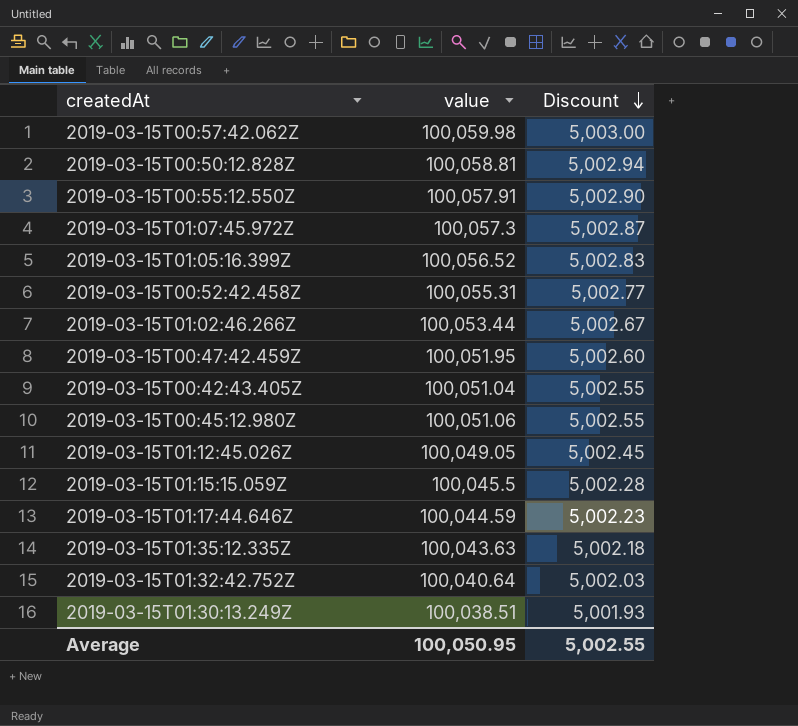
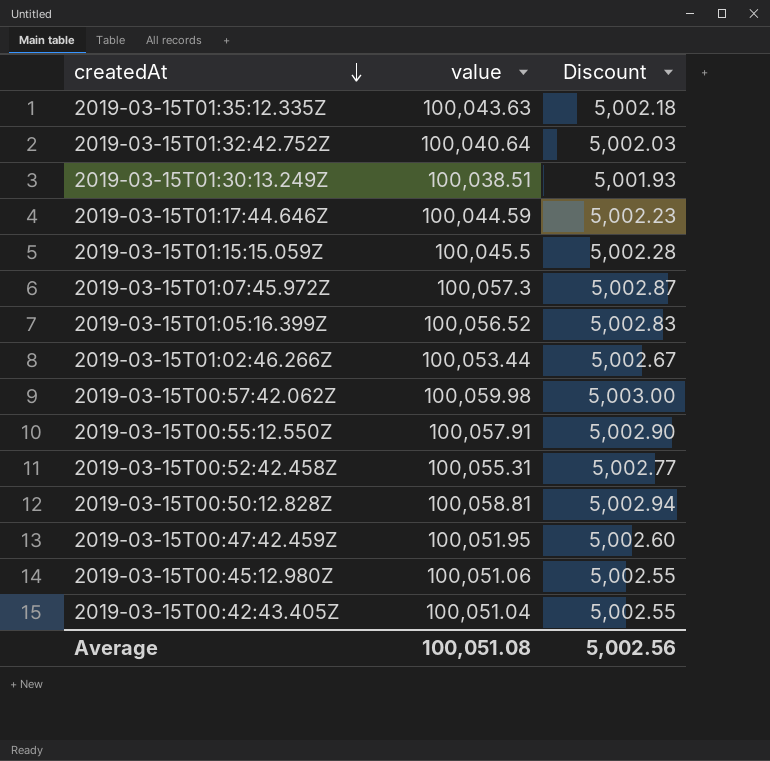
row order: Discount descending -> createdAt descending
row 2019-03-15T01:12:45.026Z: 100,049.05 | 5,002.45 -> none
Average | value: 100,050.95 -> 100,051.08
Average | Discount: 5,002.55 -> 5,002.56

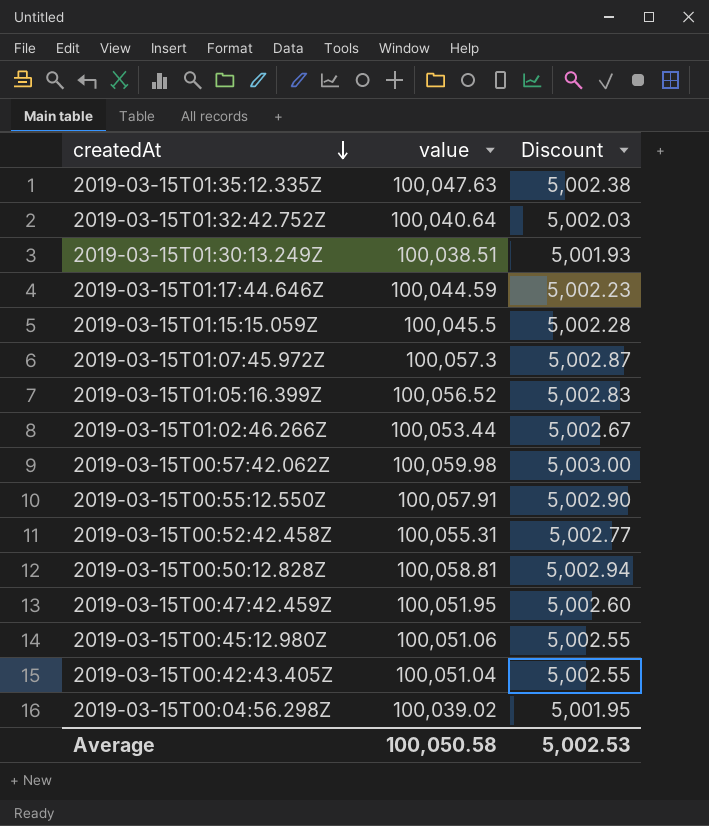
2019-03-15T01:35:12.335Z | value: 100,043.63 -> 100,047.63
2019-03-15T01:35:12.335Z | Discount: 5,002.18 -> 5,002.38
row 2019-03-15T00:04:56.298Z: none -> 100,039.02 | 5,001.95
Average | value: 100,051.08 -> 100,050.58
Average | Discount: 5,002.56 -> 5,002.53

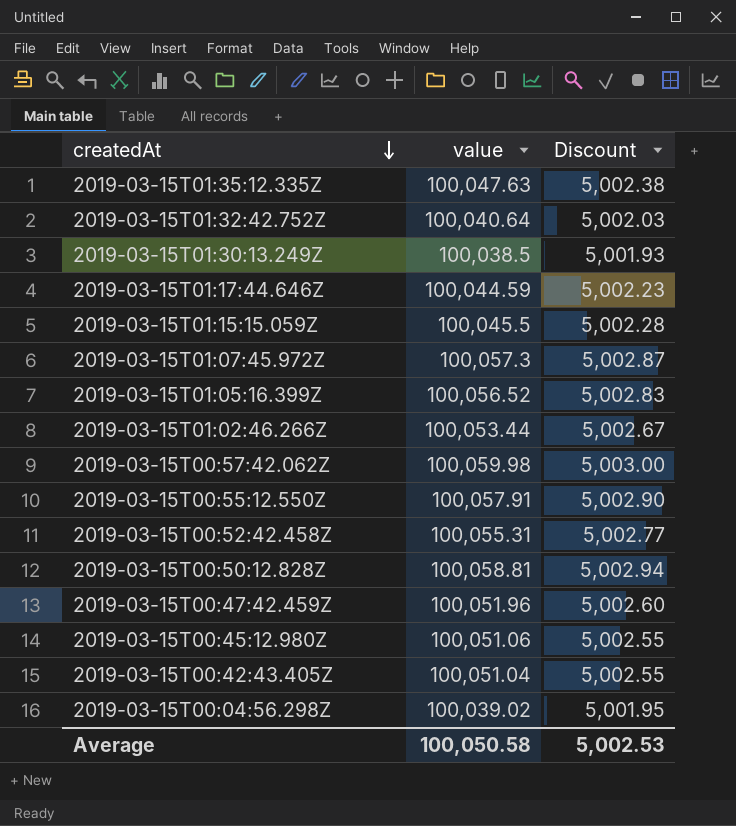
2019-03-15T01:30:13.249Z | value: 100,038.51 -> 100,038.5
2019-03-15T00:47:42.459Z | value: 100,051.95 -> 100,051.96

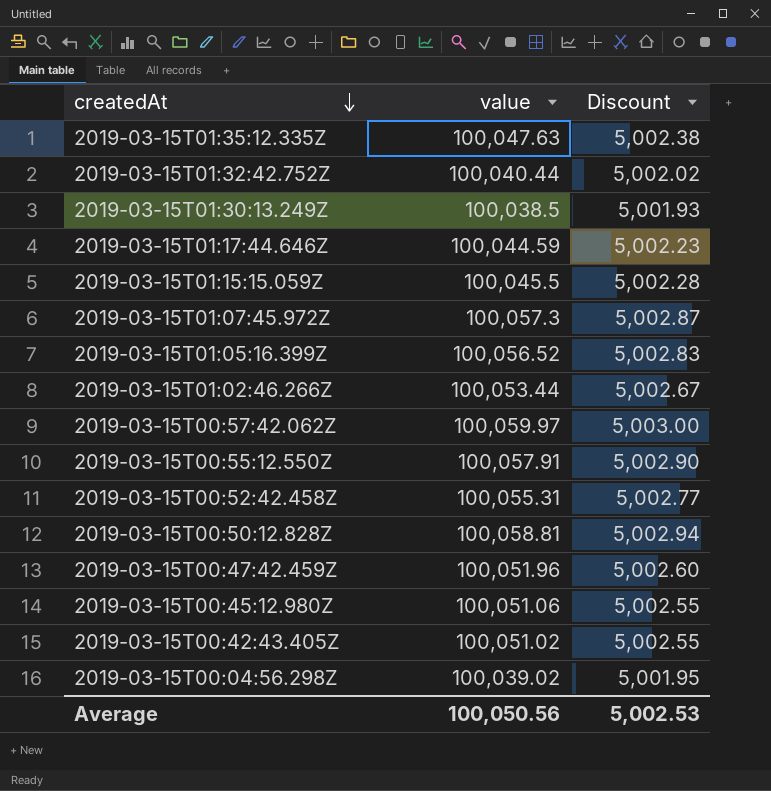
2019-03-15T01:32:42.752Z | value: 100,040.64 -> 100,040.44
2019-03-15T01:32:42.752Z | Discount: 5,002.03 -> 5,002.02
2019-03-15T00:57:42.062Z | value: 100,059.98 -> 100,059.97
2019-03-15T00:42:43.405Z | value: 100,051.04 -> 100,051.02
Average | value: 100,050.58 -> 100,050.56

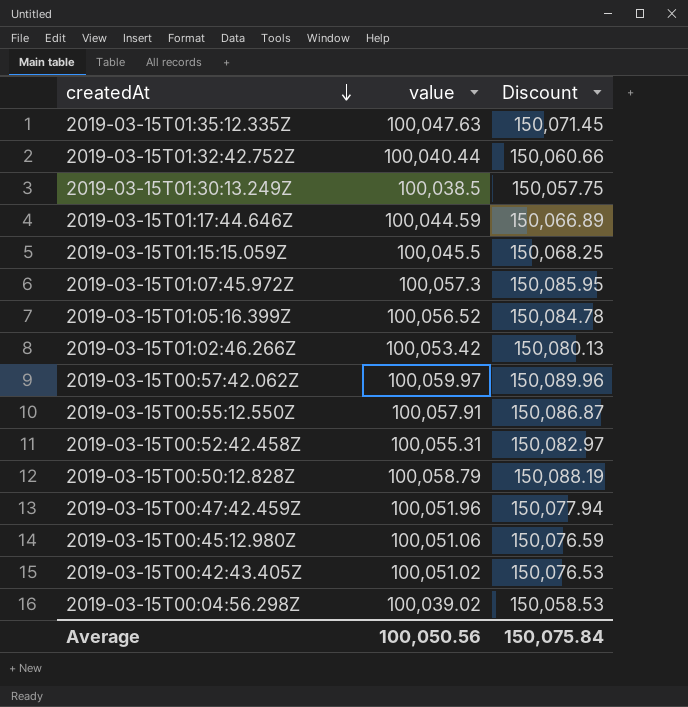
column Discount | formula: [value] * 0.05 -> [value] * 1.5
2019-03-15T01:02:46.266Z | value: 100,053.44 -> 100,053.42
2019-03-15T00:50:12.828Z | value: 100,058.81 -> 100,058.79
Average | Discount: 5,002.53 -> 150,075.84

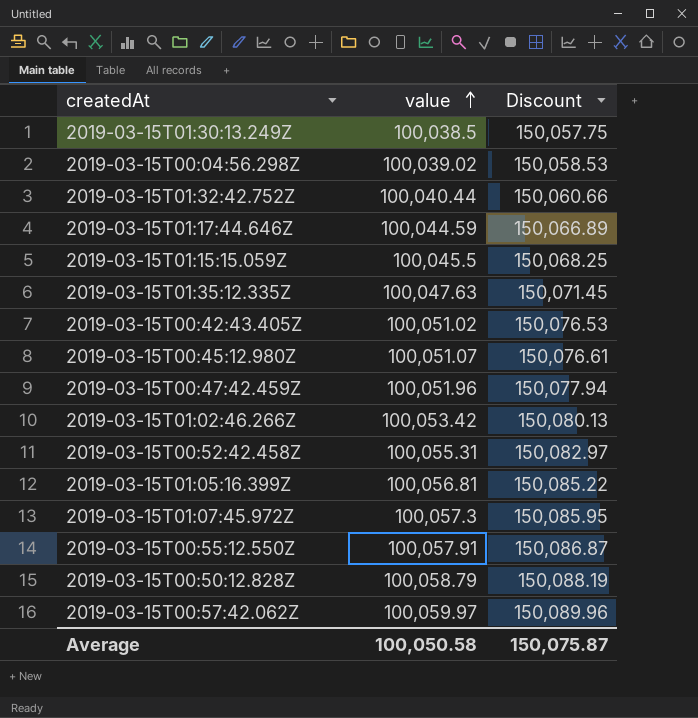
row order: createdAt descending -> value ascending
2019-03-15T00:45:12.980Z | value: 100,051.06 -> 100,051.07
2019-03-15T00:45:12.980Z | Discount: 150,076.59 -> 150,076.61
2019-03-15T01:05:16.399Z | value: 100,056.52 -> 100,056.81
2019-03-15T01:05:16.399Z | Discount: 150,084.78 -> 150,085.22
Average | value: 100,050.56 -> 100,050.58
Average | Discount: 150,075.84 -> 150,075.87

